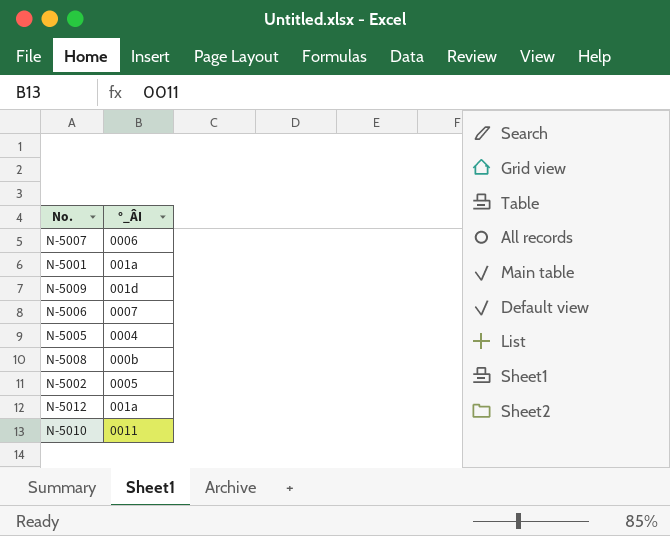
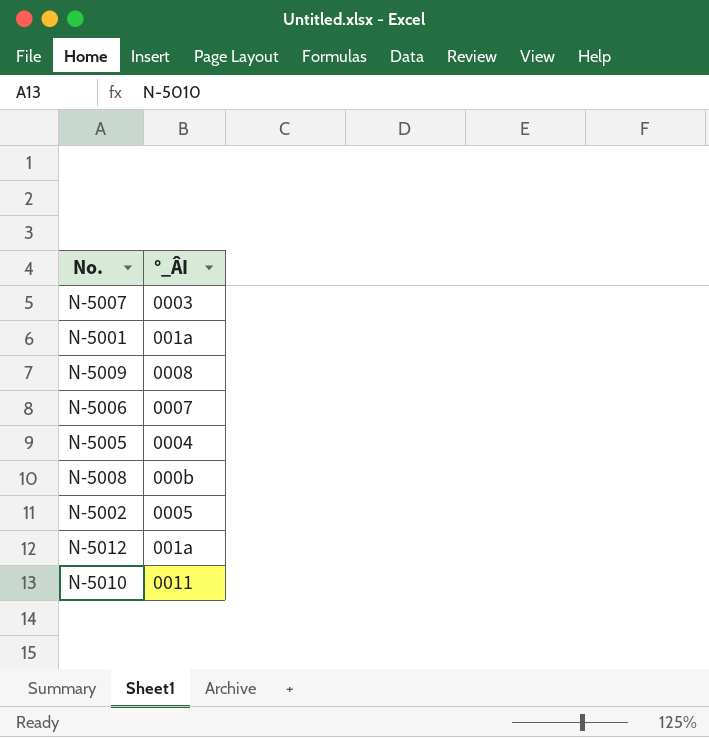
N-5007 | °_ÂI: 0006 -> 0003
N-5009 | °_ÂI: 001d -> 0008

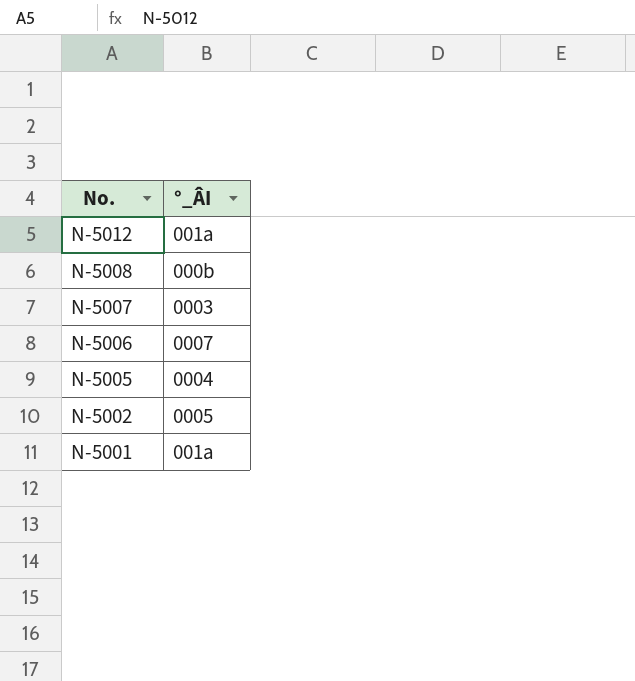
row order: none -> No. descending
row N-5009: 0008 -> none
row N-5010: 0011 -> none

